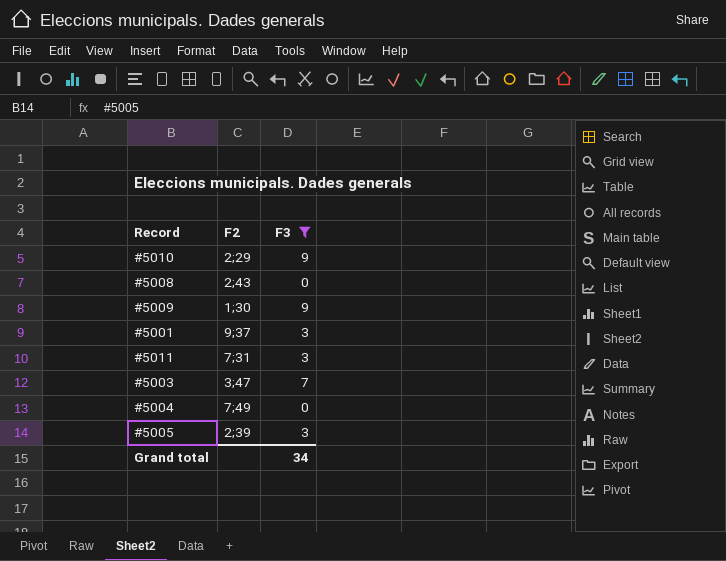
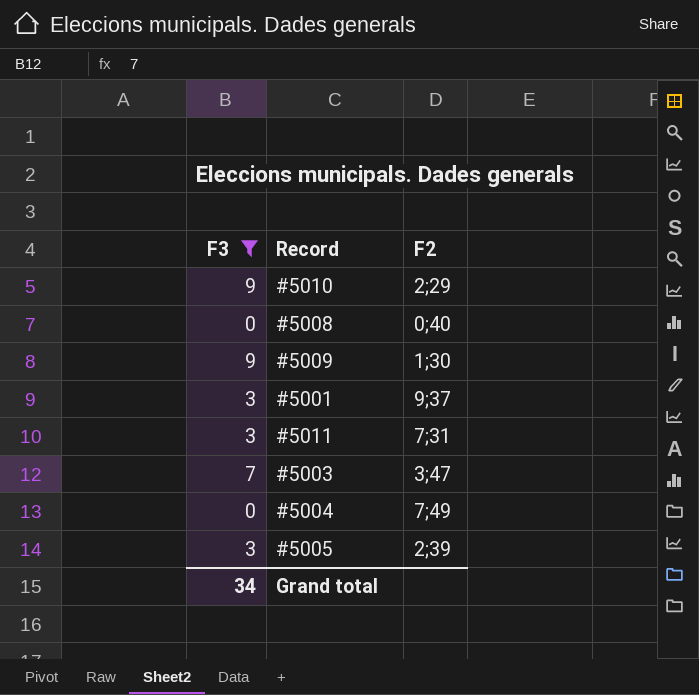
column F3 | position: 3 -> 1
#5008 | F2: 2;43 -> 0;40

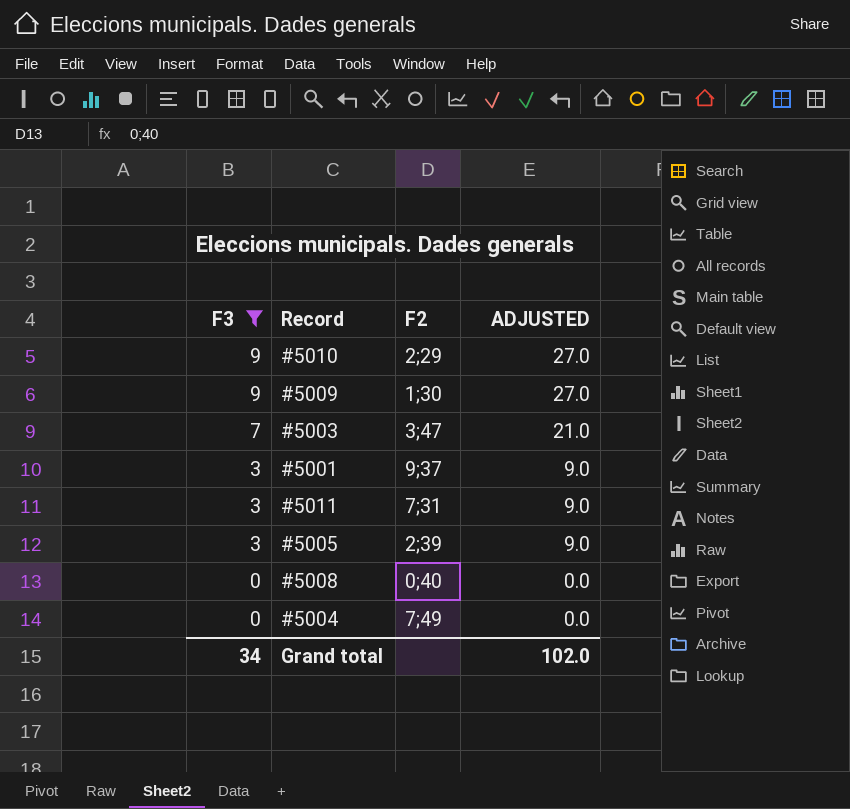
row order: none -> F3 descending
column ADJUSTED | formula: none -> [F3] * 3

